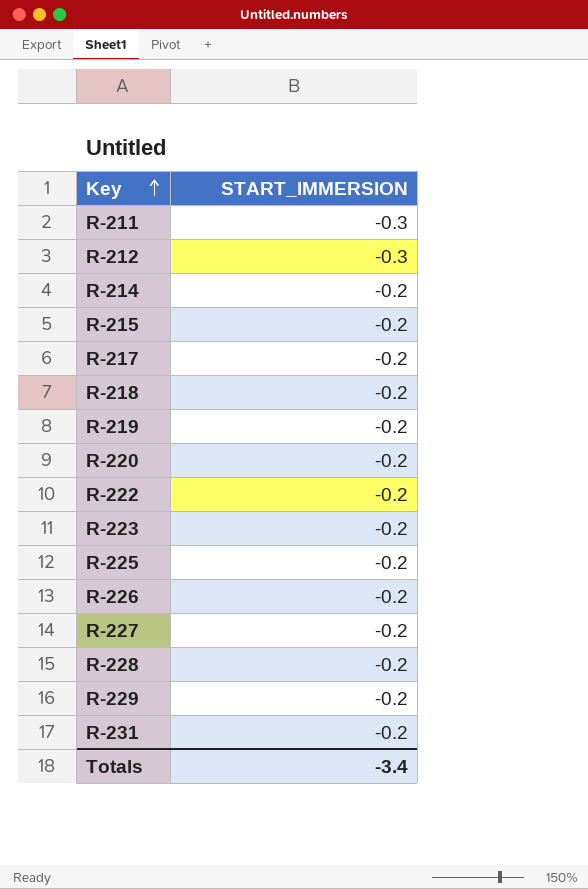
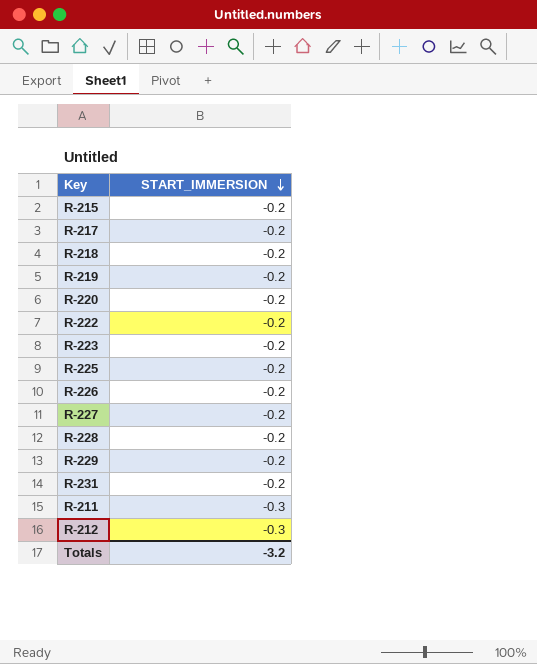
row order: Key ascending -> START_IMMERSION descending
row R-214: -0.2 -> none
Totals | START_IMMERSION: -3.4 -> -3.2

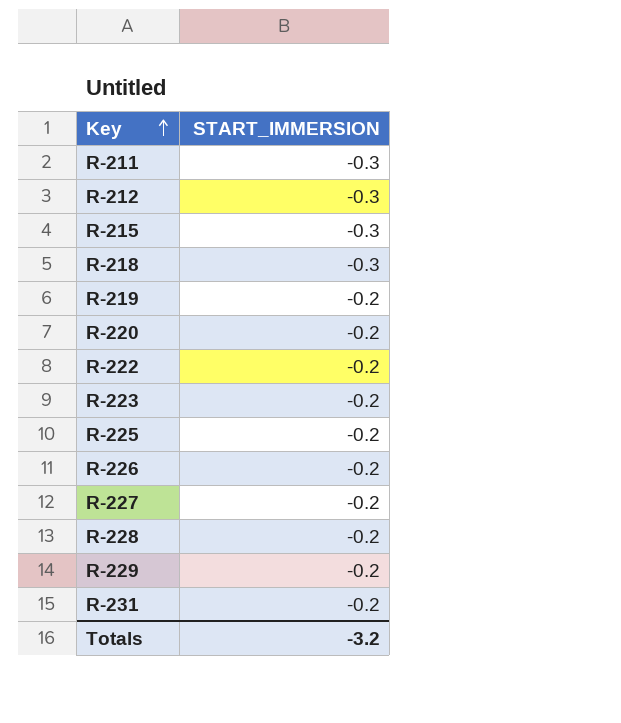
row order: START_IMMERSION descending -> Key ascending
row R-217: -0.2 -> none
R-215 | START_IMMERSION: -0.2 -> -0.3
R-218 | START_IMMERSION: -0.2 -> -0.3

